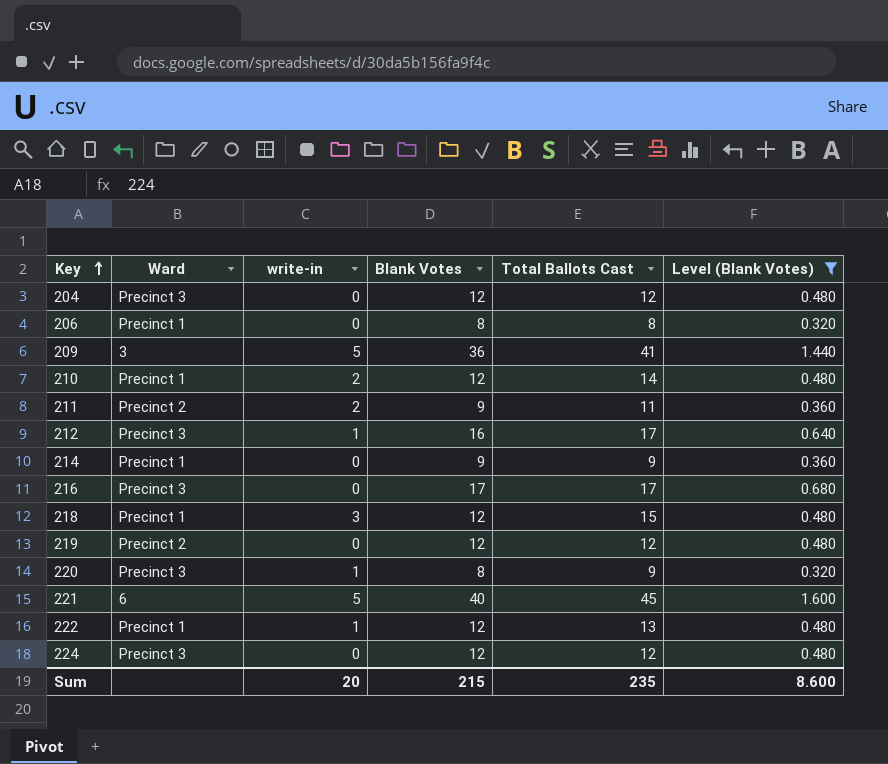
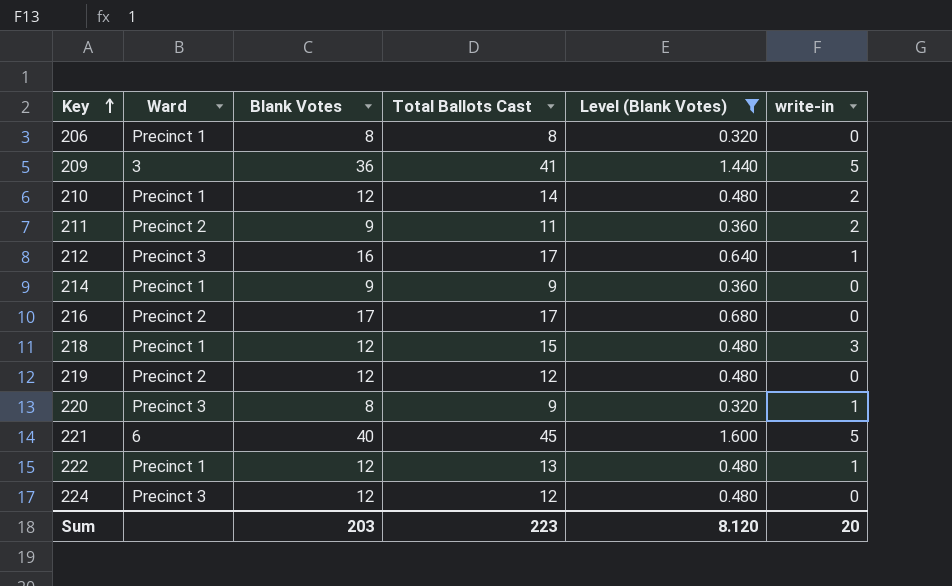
column write-in | position: 3 -> 6
row 204: Precinct 3 | 0 | 12 | 12 | 0.480 -> none
216 | Ward: Precinct 3 -> Precinct 2
Sum | Blank Votes: 215 -> 203
Sum | Total Ballots Cast: 235 -> 223
Sum | Level (Blank Votes): 8.600 -> 8.120

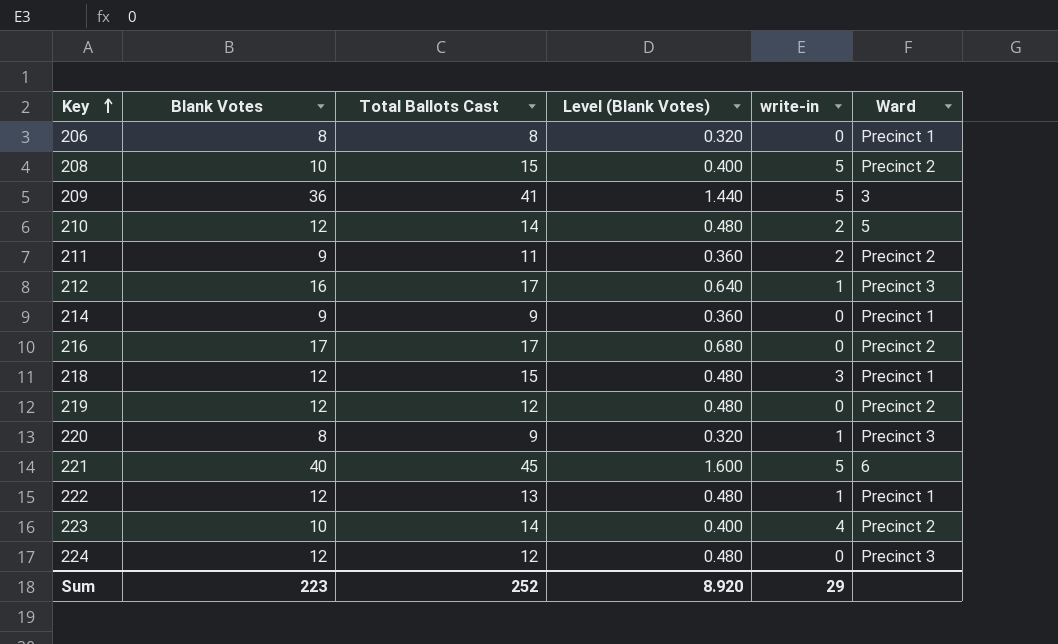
filter: Level (Blank Votes) != 0.400 -> none
column Ward | position: 2 -> 6
210 | Ward: Precinct 1 -> 5
Sum | Blank Votes: 203 -> 223
Sum | Total Ballots Cast: 223 -> 252
Sum | Level (Blank Votes): 8.120 -> 8.920
Sum | write-in: 20 -> 29

